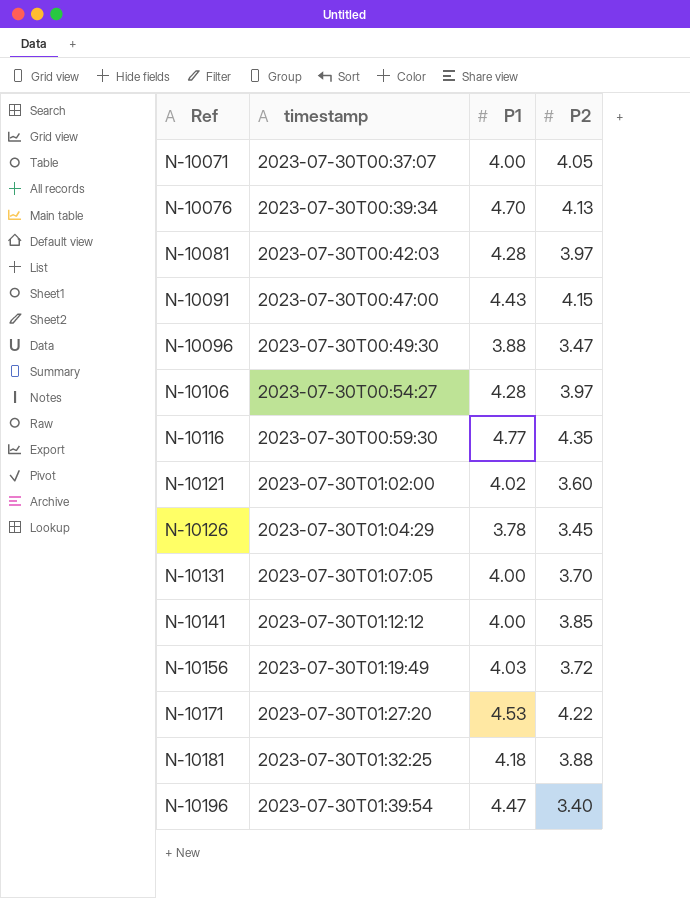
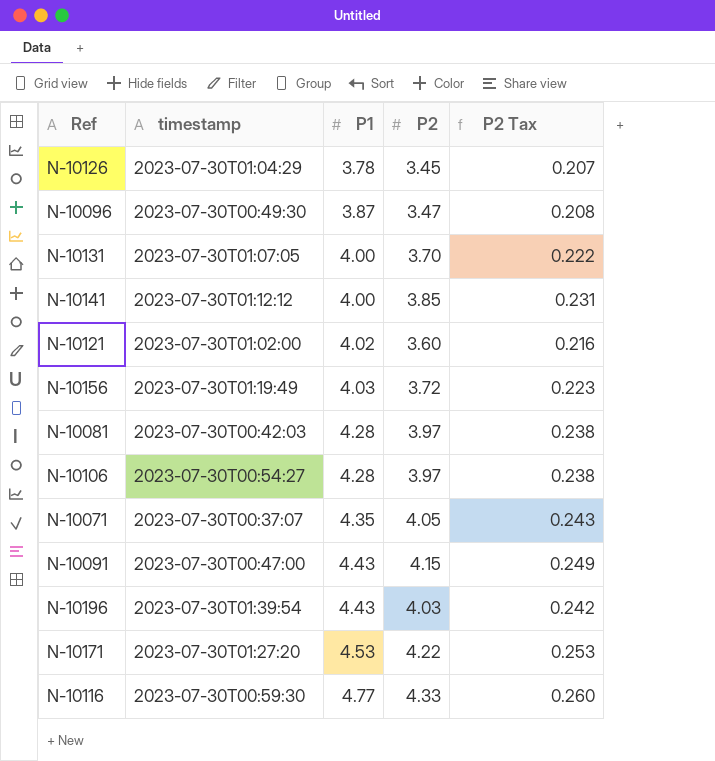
row order: Ref ascending -> P1 ascending
column P2 Tax | formula: none -> [P2] * 0.06
row N-10076: 2023-07-30T00:39:34 | 4.70 | 4.13 -> none
row N-10181: 2023-07-30T01:32:25 | 4.18 | 3.88 -> none
N-10096 | P1: 3.88 -> 3.87
N-10071 | P1: 4.00 -> 4.35
N-10196 | P1: 4.47 -> 4.43
N-10196 | P2: 3.40 -> 4.03
N-10116 | P2: 4.35 -> 4.33

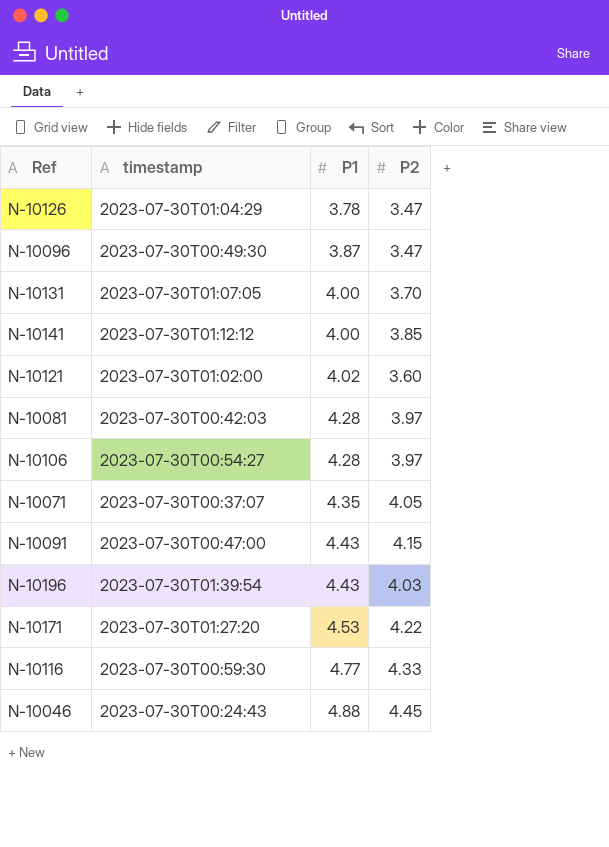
column P2 Tax | formula: [P2] * 0.06 -> none
row N-10156: 2023-07-30T01:19:49 | 4.03 | 3.72 | 0.223 -> none
N-10126 | P2: 3.45 -> 3.47
row N-10046: none -> 2023-07-30T00:24:43 | 4.88 | 4.45

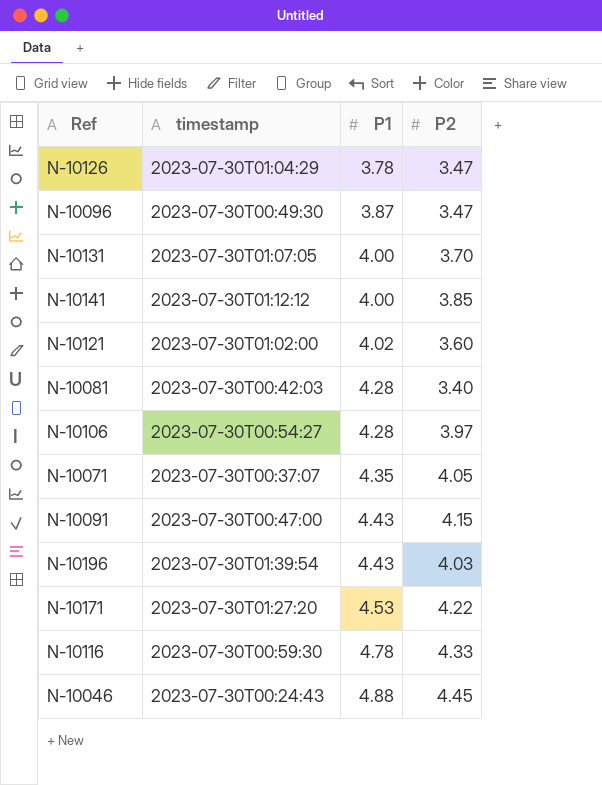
N-10081 | P2: 3.97 -> 3.40
N-10116 | P1: 4.77 -> 4.78

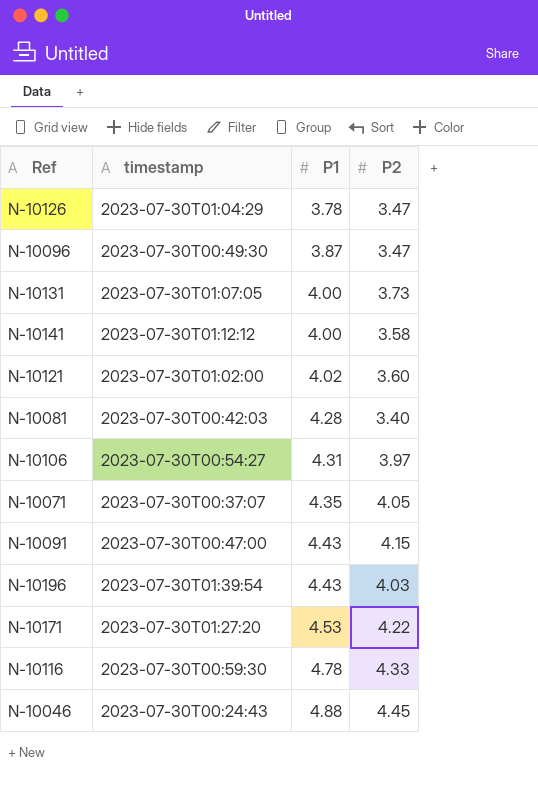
N-10131 | P2: 3.70 -> 3.73
N-10141 | P2: 3.85 -> 3.58
N-10106 | P1: 4.28 -> 4.31

